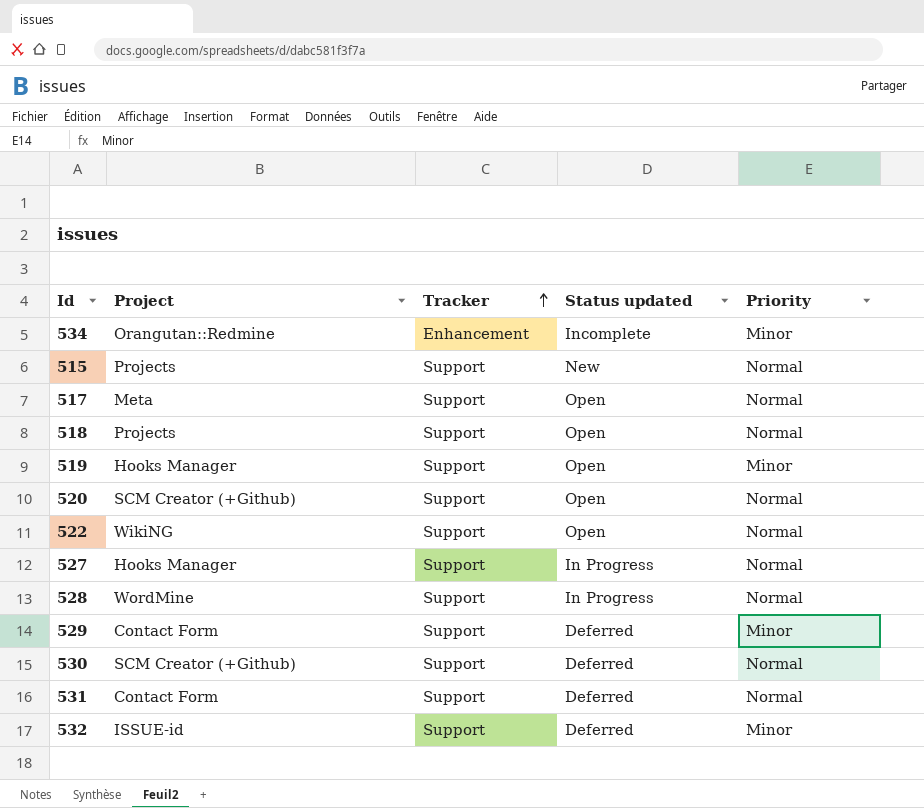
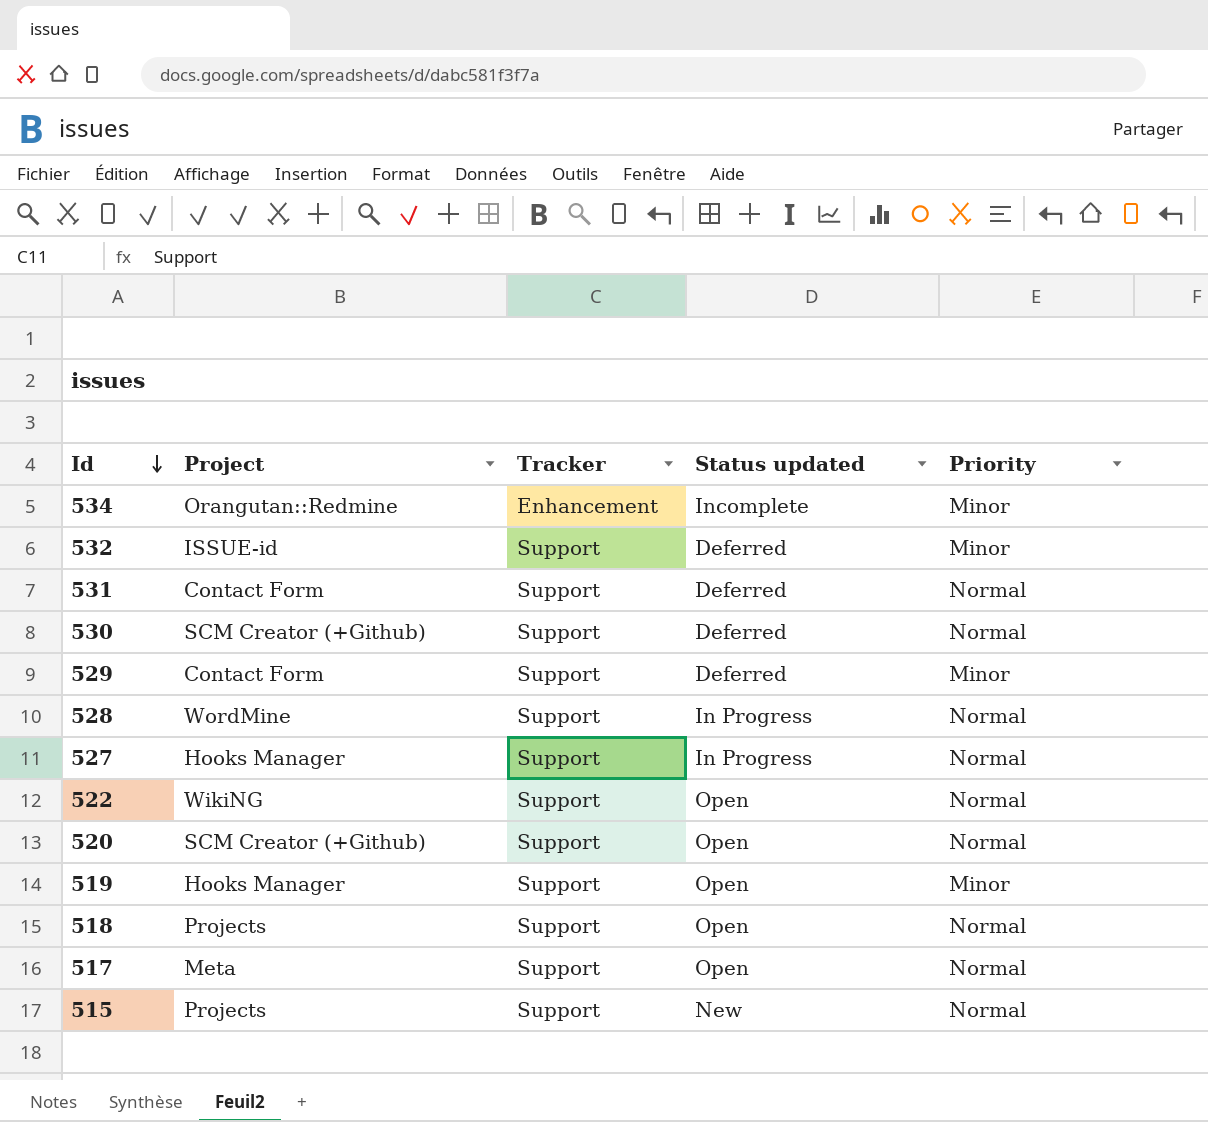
row order: Tracker ascending -> Id descending

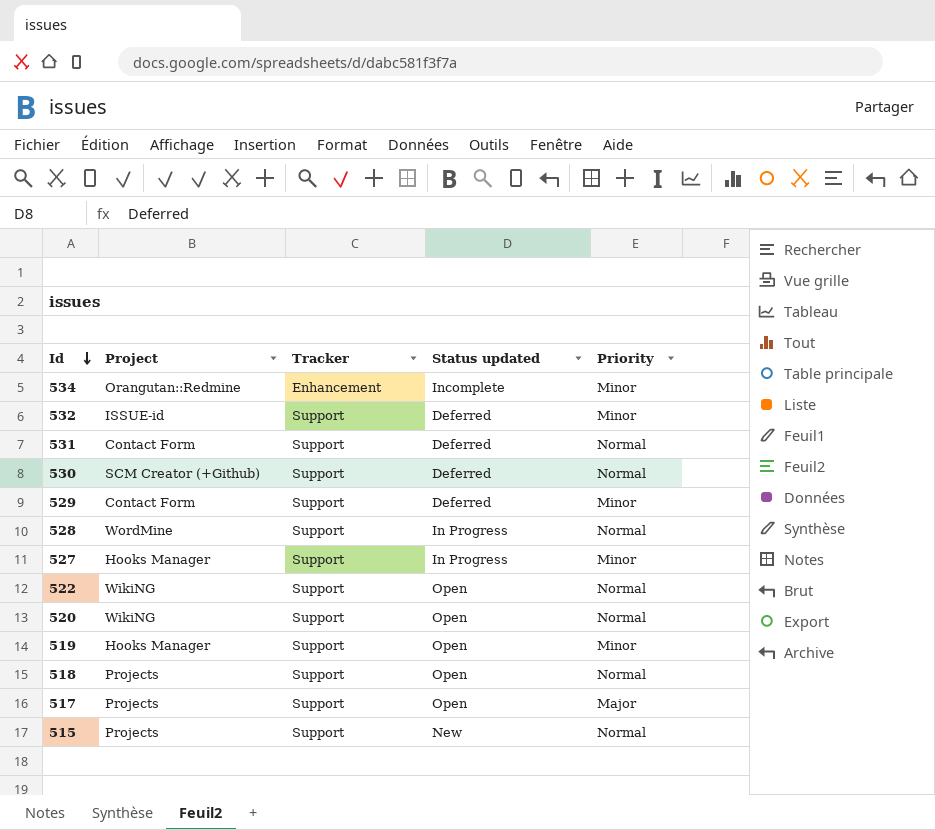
527 | Priority: Normal -> Minor
520 | Project: SCM Creator (+Github) -> WikiNG
517 | Project: Meta -> Projects
517 | Priority: Normal -> Major

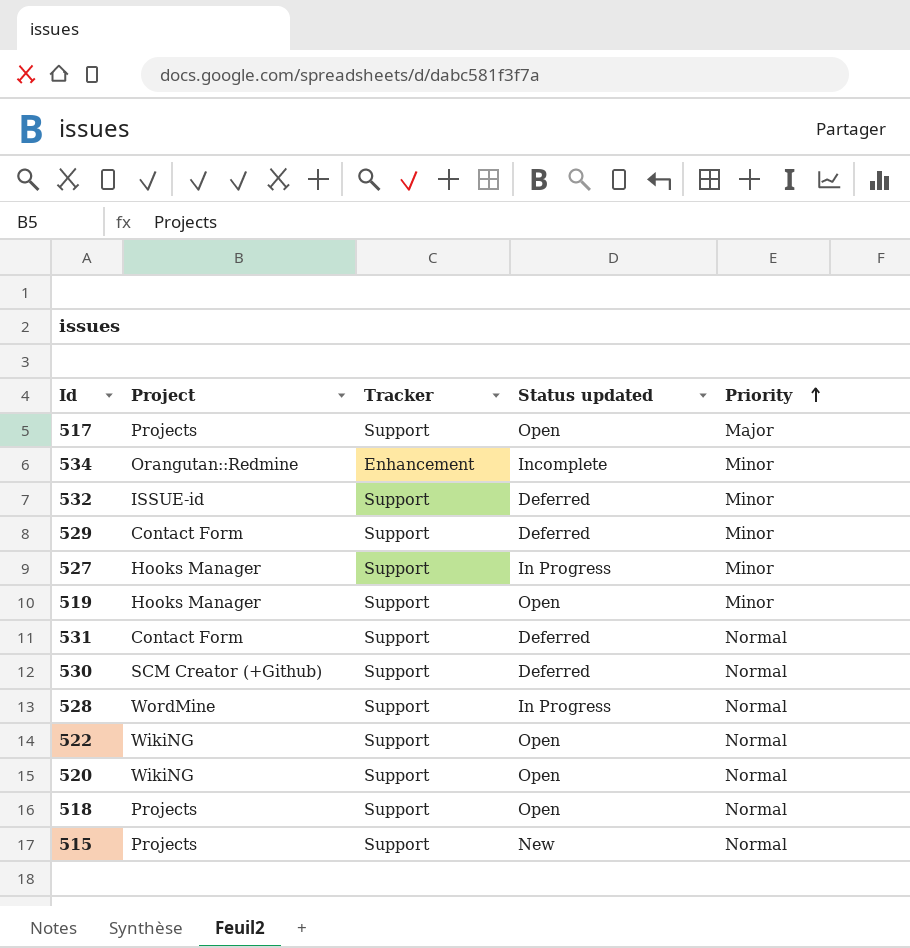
row order: Id descending -> Priority ascending

